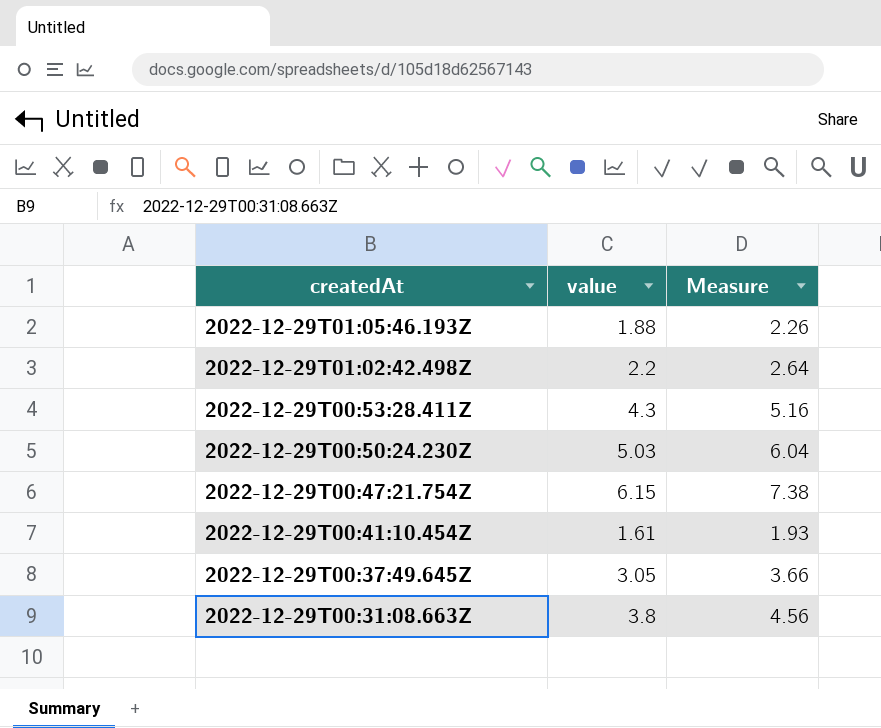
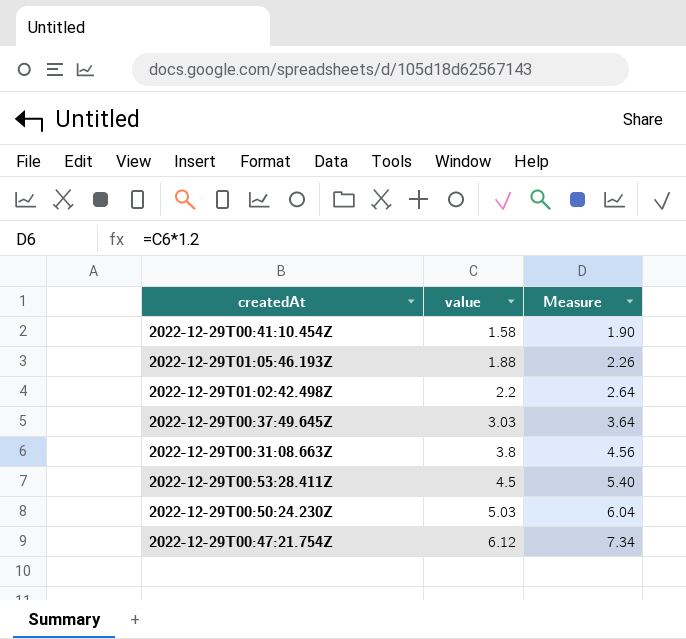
row order: createdAt descending -> value ascending
2022-12-29T00:41:10.454Z | value: 1.61 -> 1.58
2022-12-29T00:41:10.454Z | Measure: 1.93 -> 1.90
2022-12-29T00:37:49.645Z | value: 3.05 -> 3.03
2022-12-29T00:37:49.645Z | Measure: 3.66 -> 3.64
2022-12-29T00:53:28.411Z | value: 4.3 -> 4.5
2022-12-29T00:53:28.411Z | Measure: 5.16 -> 5.40
2022-12-29T00:47:21.754Z | value: 6.15 -> 6.12
2022-12-29T00:47:21.754Z | Measure: 7.38 -> 7.34

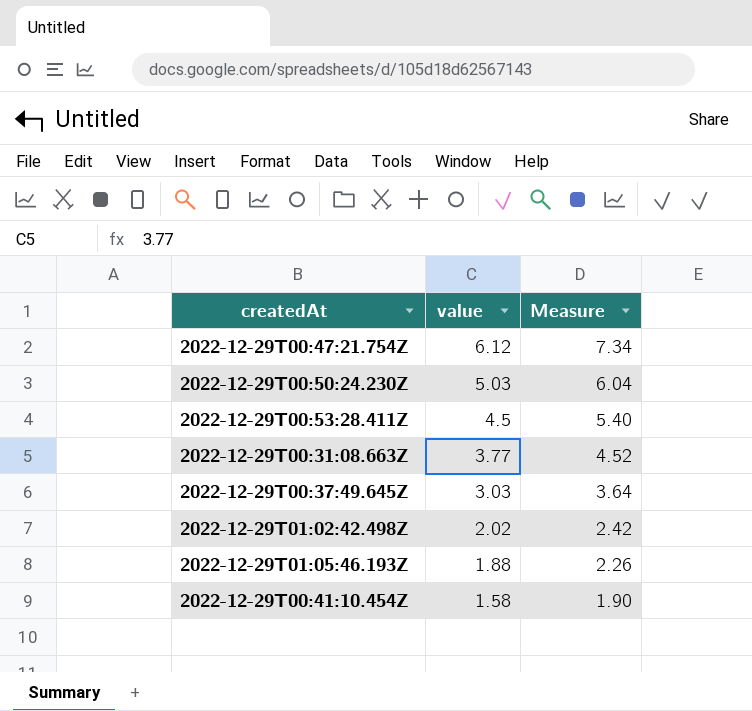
row order: value ascending -> value descending
2022-12-29T00:31:08.663Z | value: 3.8 -> 3.77
2022-12-29T00:31:08.663Z | Measure: 4.56 -> 4.52
2022-12-29T01:02:42.498Z | value: 2.2 -> 2.02
2022-12-29T01:02:42.498Z | Measure: 2.64 -> 2.42

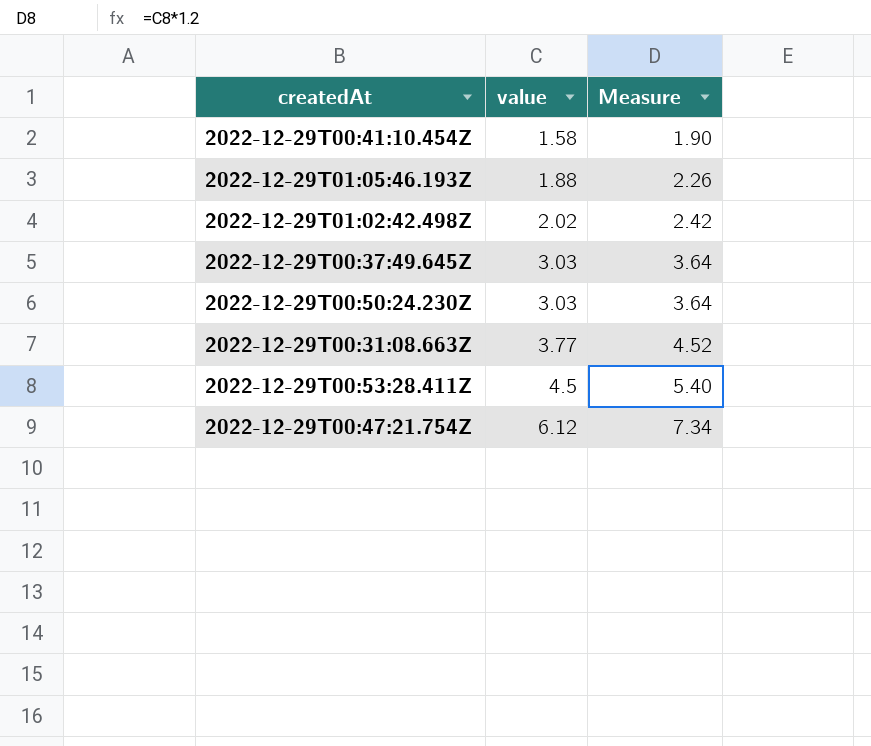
row order: value descending -> value ascending
2022-12-29T00:50:24.230Z | value: 5.03 -> 3.03
2022-12-29T00:50:24.230Z | Measure: 6.04 -> 3.64

